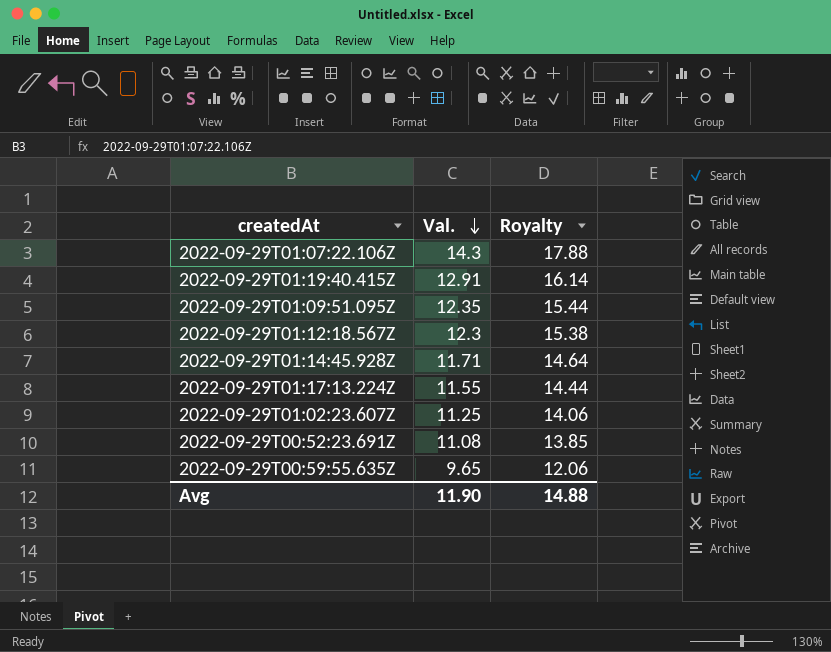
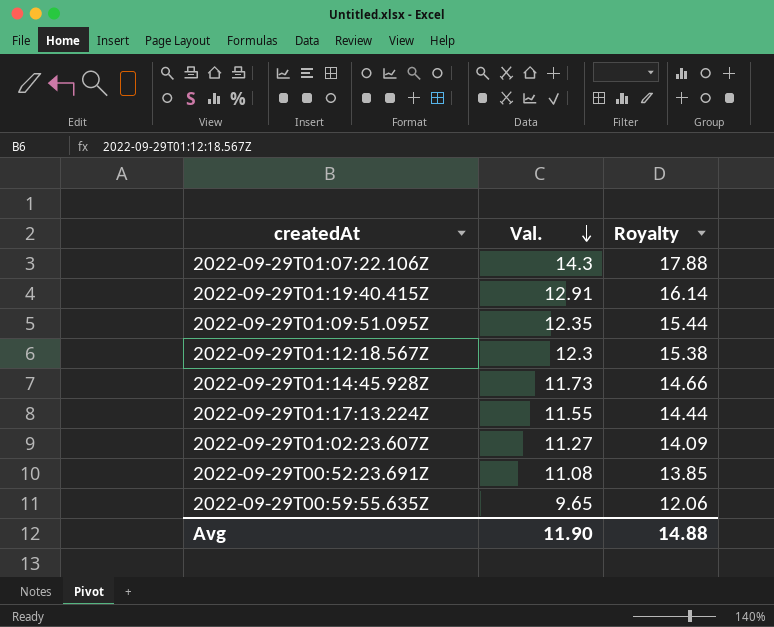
2022-09-29T01:14:45.928Z | Val.: 11.71 -> 11.73
2022-09-29T01:14:45.928Z | Royalty: 14.64 -> 14.66
2022-09-29T01:02:23.607Z | Val.: 11.25 -> 11.27
2022-09-29T01:02:23.607Z | Royalty: 14.06 -> 14.09

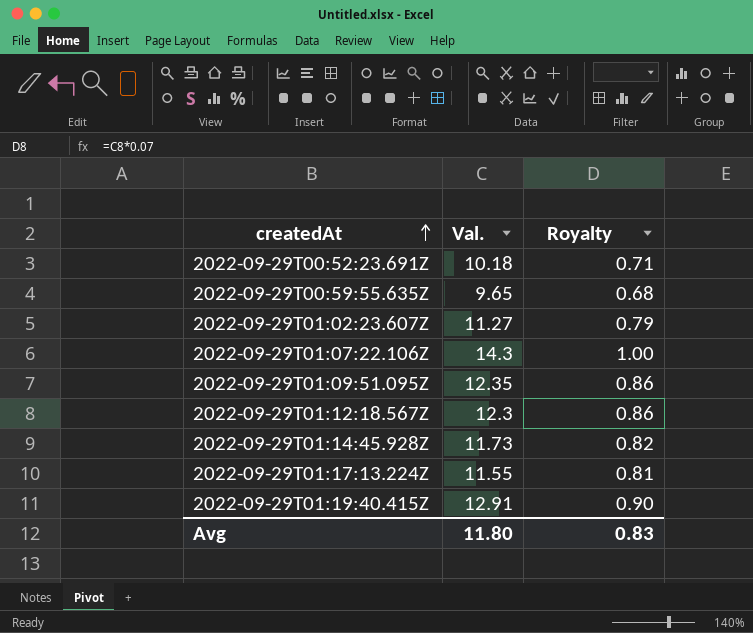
row order: Val. descending -> createdAt ascending
column Royalty | formula: [Val.] * 1.25 -> [Val.] * 0.07
2022-09-29T00:52:23.691Z | Val.: 11.08 -> 10.18
Avg | Val.: 11.90 -> 11.80
Avg | Royalty: 14.88 -> 0.83

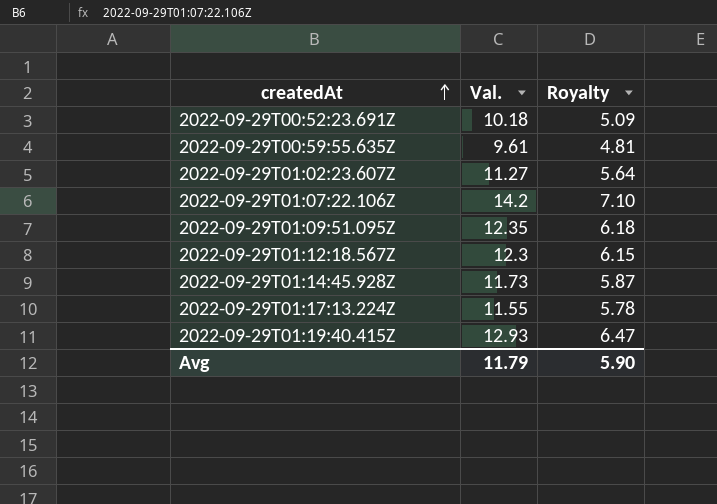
column Royalty | formula: [Val.] * 0.07 -> [Val.] * 0.5
2022-09-29T00:59:55.635Z | Val.: 9.65 -> 9.61
2022-09-29T01:07:22.106Z | Val.: 14.3 -> 14.2
2022-09-29T01:19:40.415Z | Val.: 12.91 -> 12.93
Avg | Val.: 11.80 -> 11.79
Avg | Royalty: 0.83 -> 5.90

